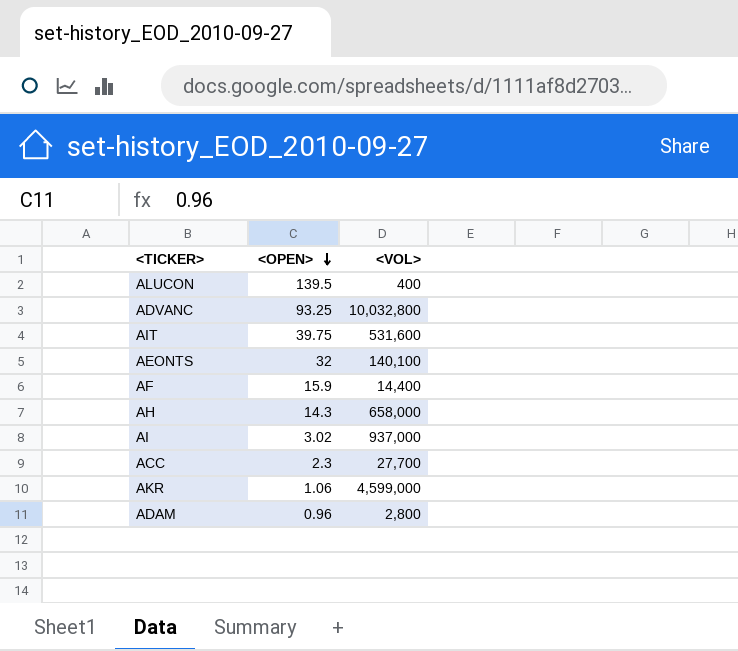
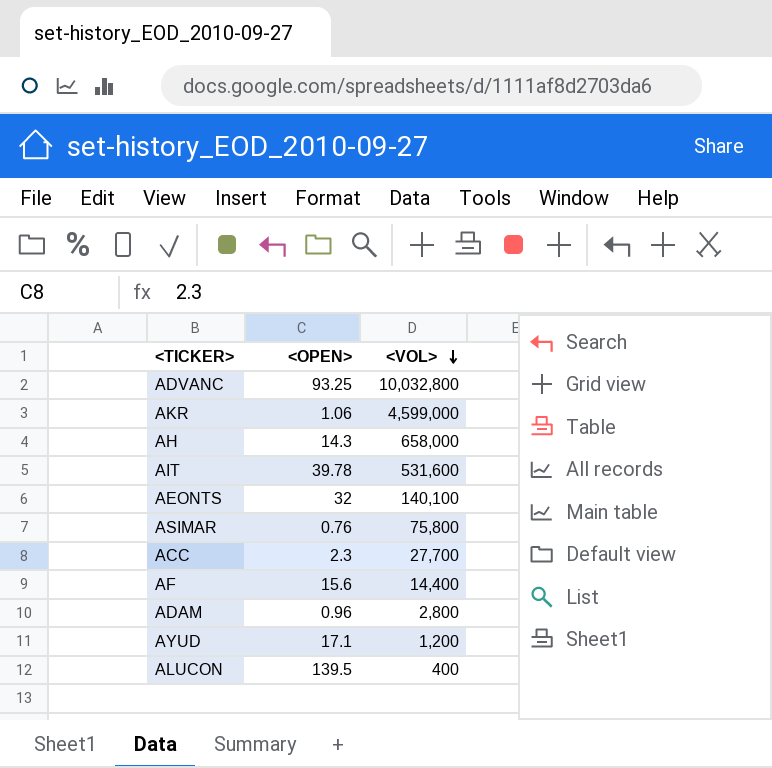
row order: <OPEN> descending -> <VOL> descending
row AI: 3.02 | 937,000 -> none
AIT | <OPEN>: 39.75 -> 39.78
row ASIMAR: none -> 0.76 | 75,800
AF | <OPEN>: 15.9 -> 15.6
row AYUD: none -> 17.1 | 1,200

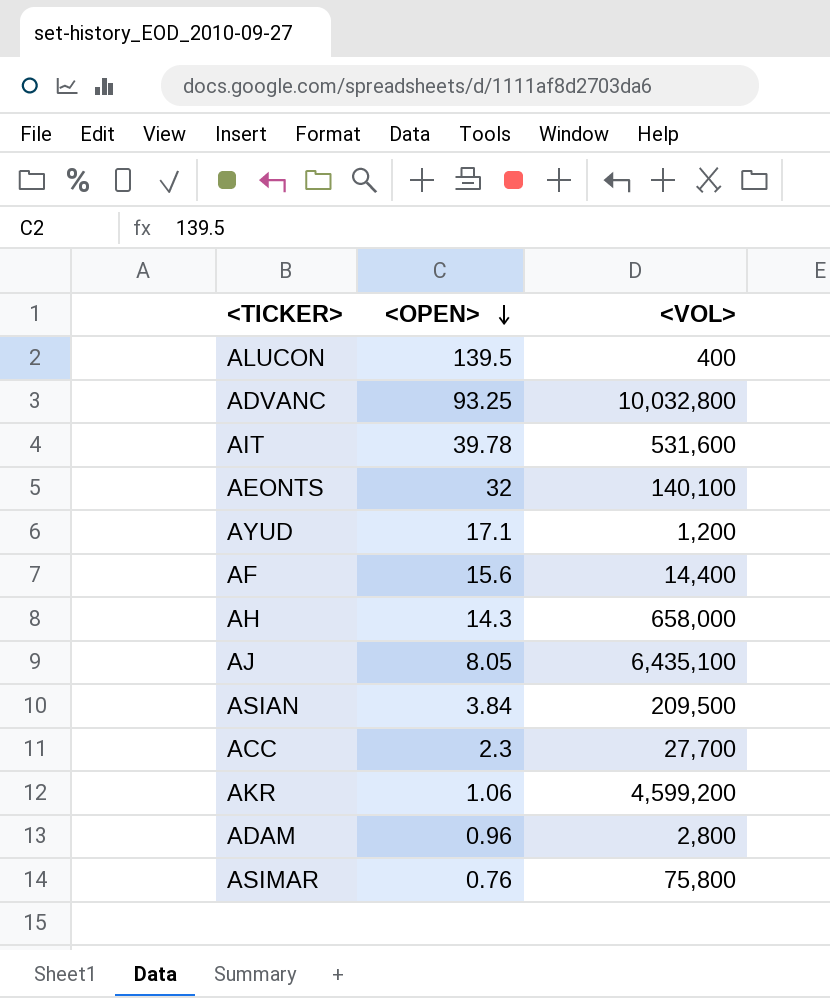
row order: <VOL> descending -> <OPEN> descending
row AJ: none -> 8.05 | 6,435,100
row ASIAN: none -> 3.84 | 209,500
AKR | <VOL>: 4,599,000 -> 4,599,200

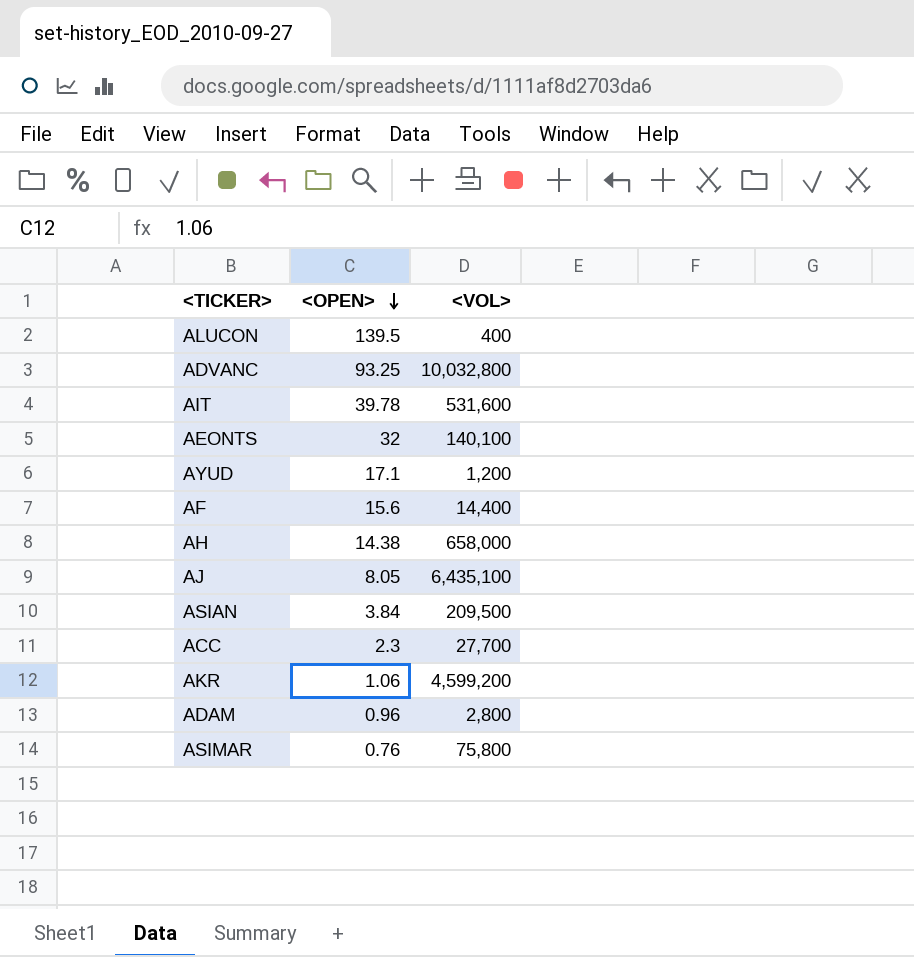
AH | <OPEN>: 14.3 -> 14.38

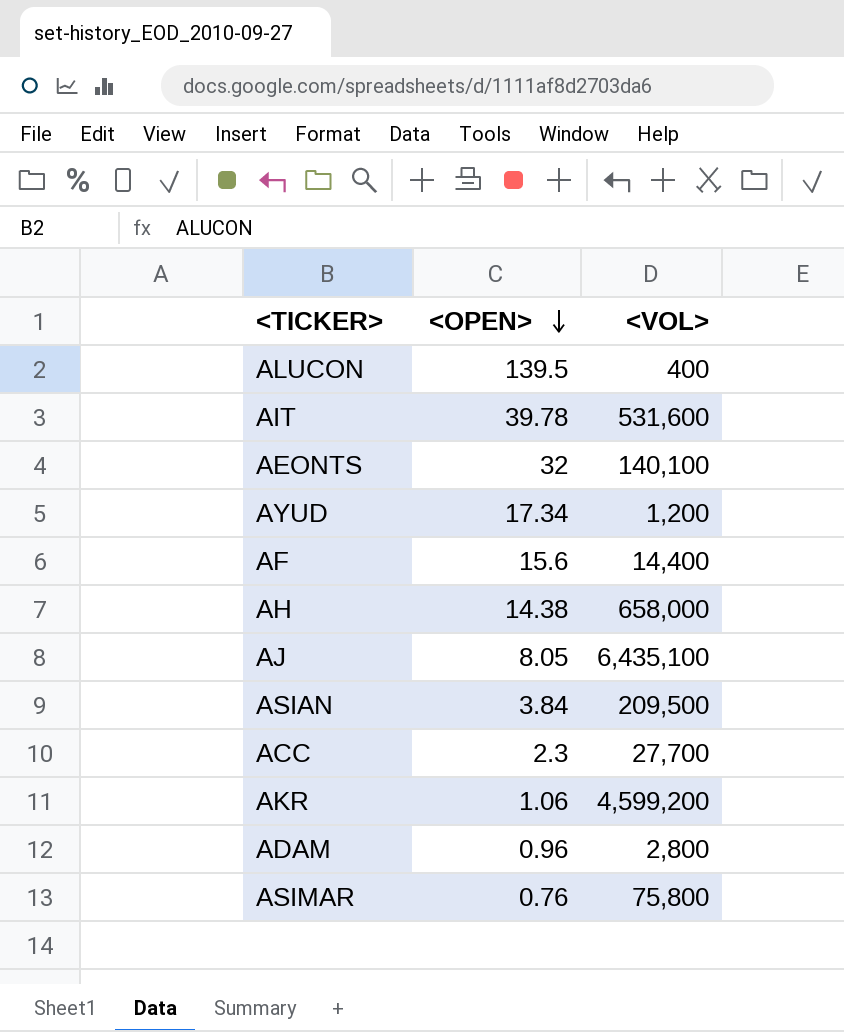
row ADVANC: 93.25 | 10,032,800 -> none
AYUD | <OPEN>: 17.1 -> 17.34

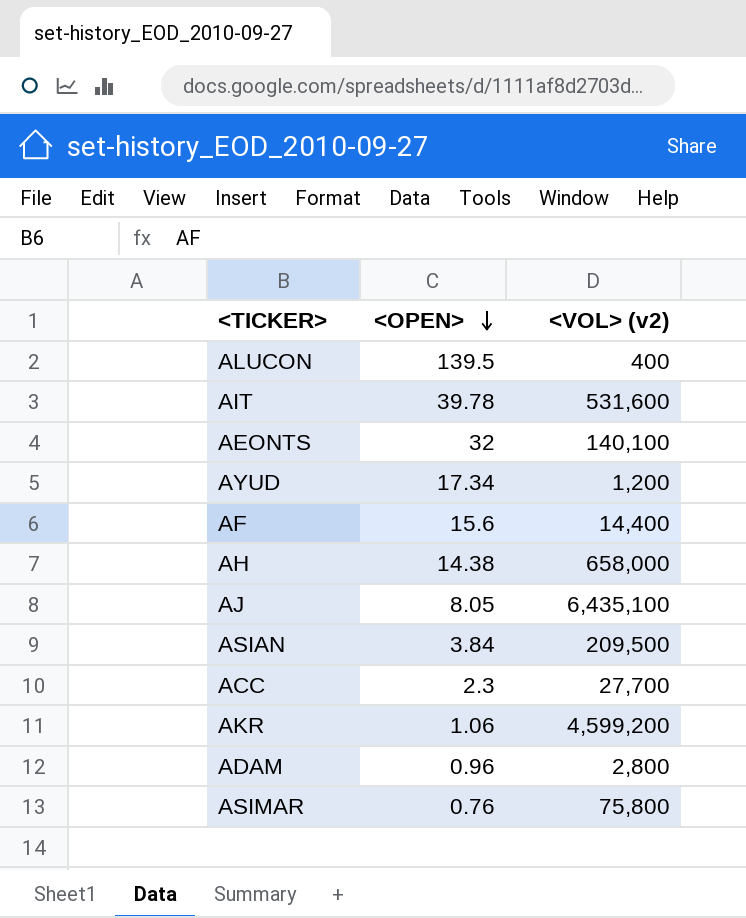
column name: <VOL> -> <VOL> (v2)

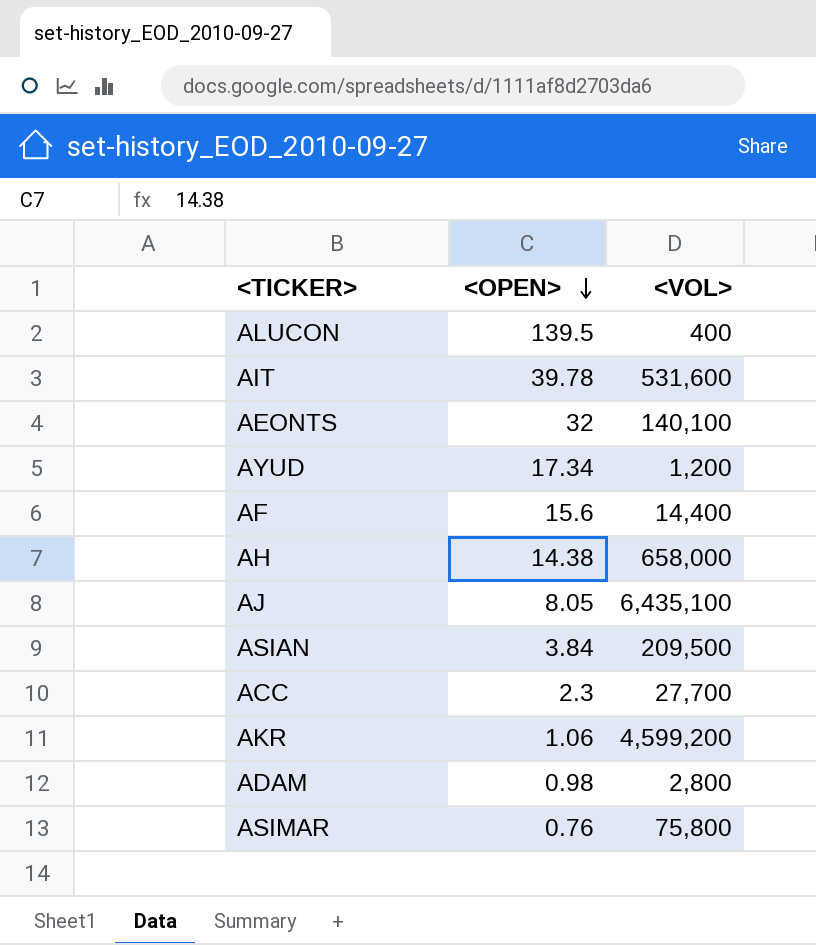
column name: <VOL> (v2) -> <VOL>
ADAM | <OPEN>: 0.96 -> 0.98

